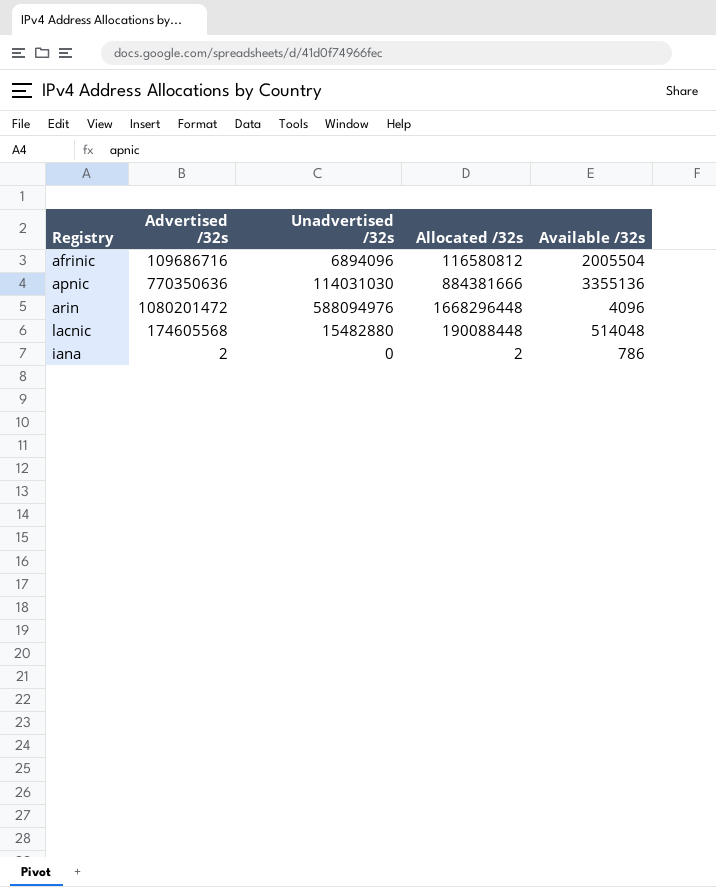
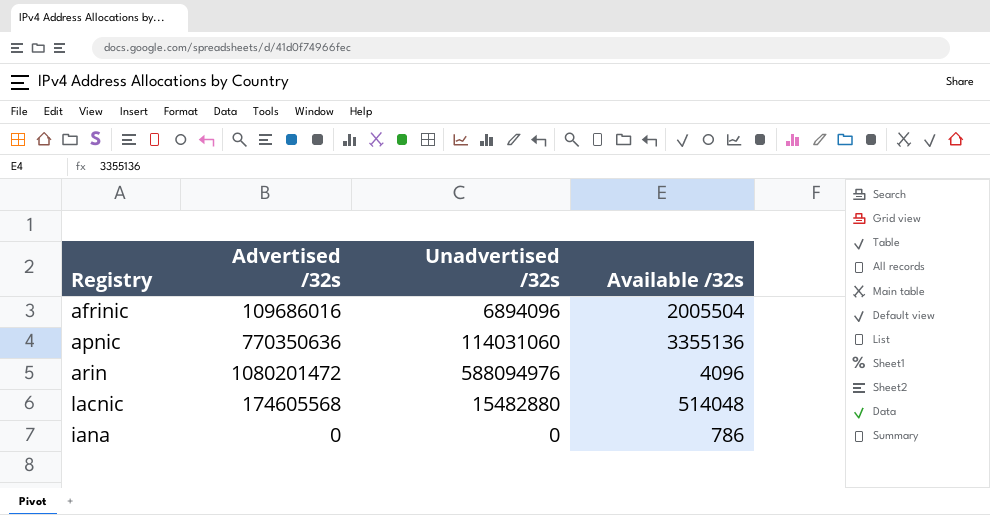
column Allocated /32s | formula: [Advertised /32s] + [Unadvertised /32s] -> none
afrinic | Advertised /32s: 109686716 -> 109686016
apnic | Unadvertised /32s: 114031030 -> 114031060
iana | Advertised /32s: 2 -> 0

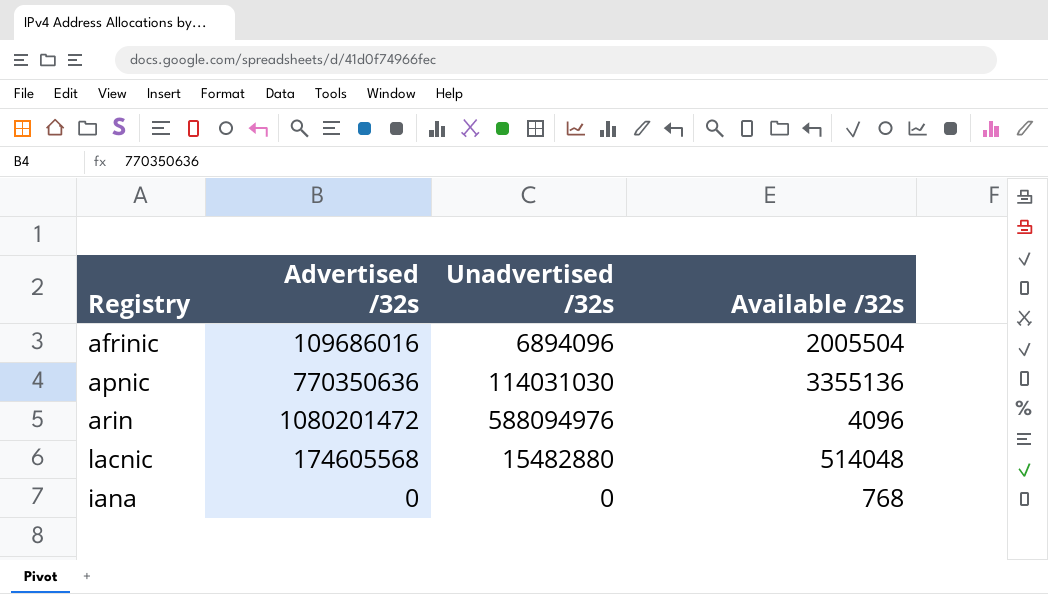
apnic | Unadvertised /32s: 114031060 -> 114031030
iana | Available /32s: 786 -> 768

